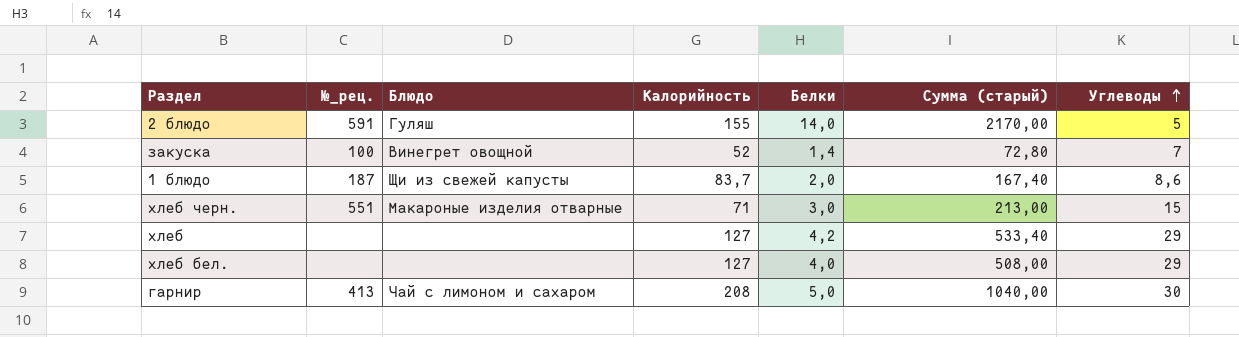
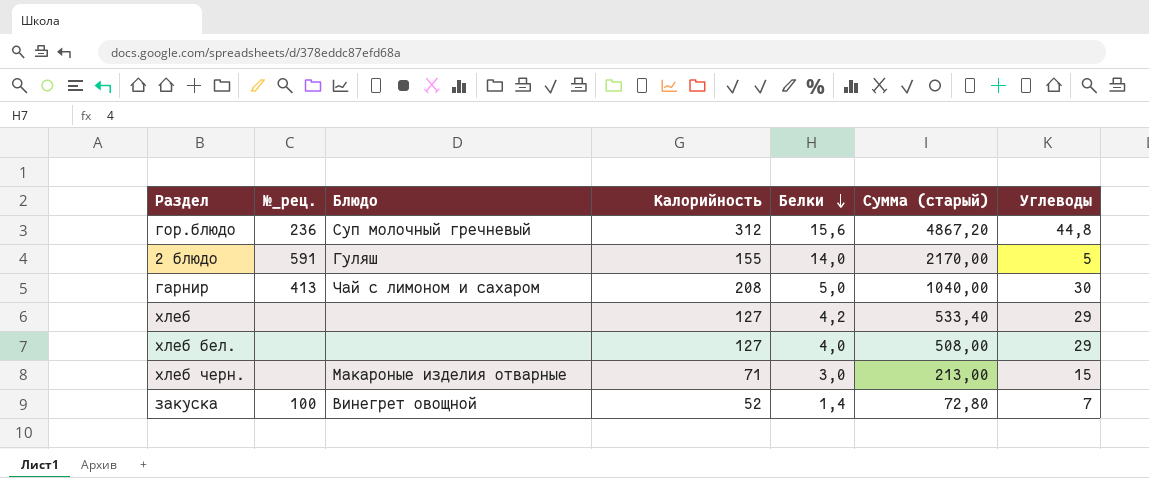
row order: Углеводы ascending -> Белки descending
row 1 блюдо: 187 | Щи из свежей капусты | 83,7 | 2,0 | 167,40 | 8,6 -> none
row гор.блюдо: none -> 236 | Суп молочный гречневый | 312 | 15,6 | 4867,20 | 44,8
хлеб черн. | №_рец.: 551 -> none

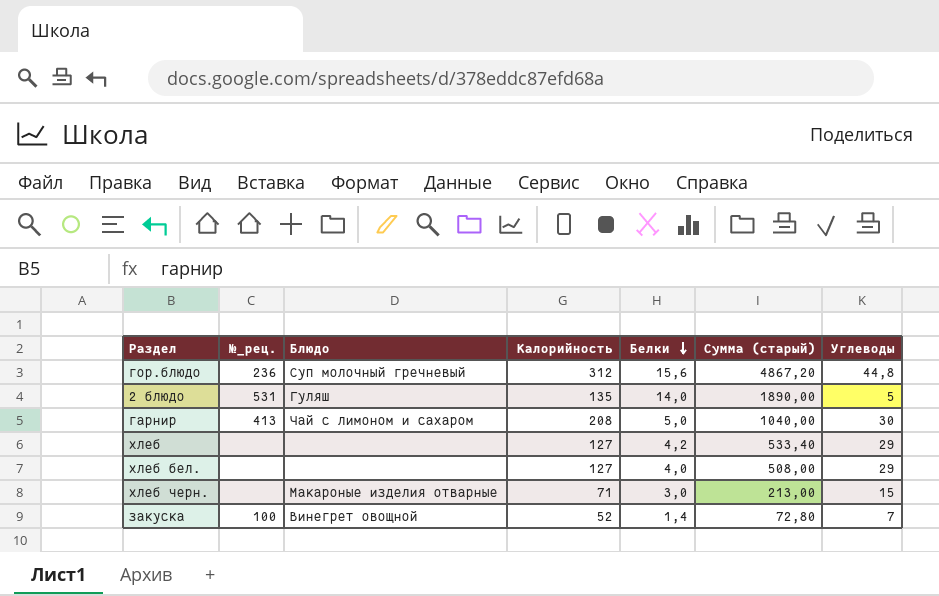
2 блюдо | №_рец.: 591 -> 531
2 блюдо | Калорийность: 155 -> 135
2 блюдо | Сумма (старый): 2170,00 -> 1890,00

